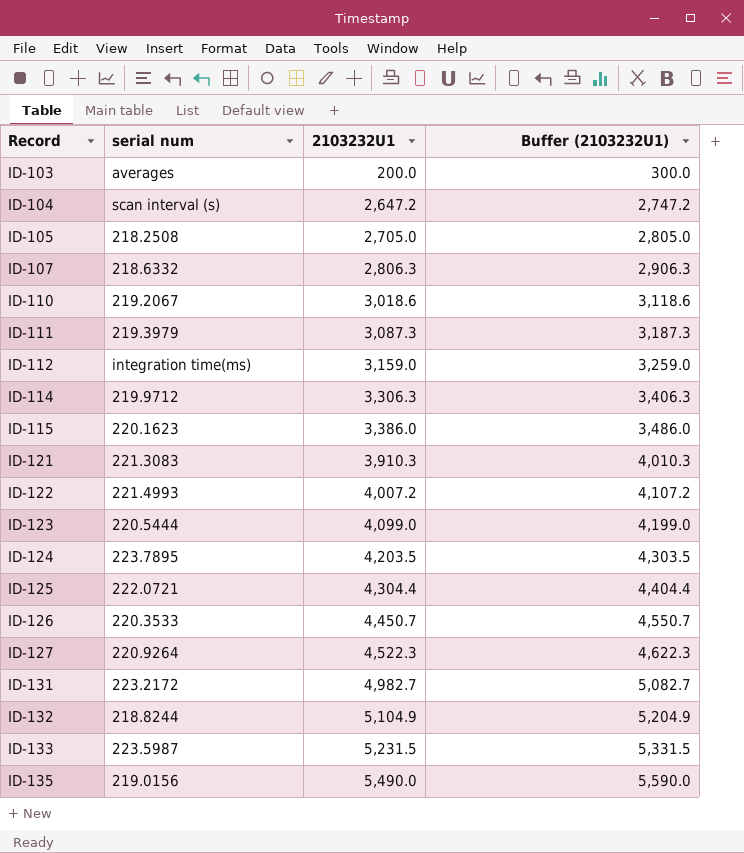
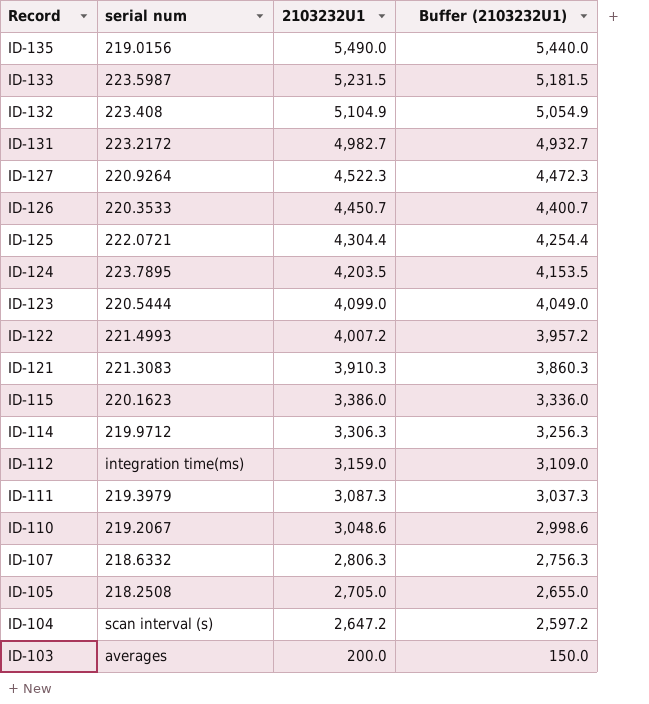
row order: Record ascending -> Record descending
column Buffer (2103232U1) | formula: [2103232U1] + 100 -> [2103232U1] - 50
ID-132 | serial num: 218.8244 -> 223.408
ID-110 | 2103232U1: 3,018.6 -> 3,048.6

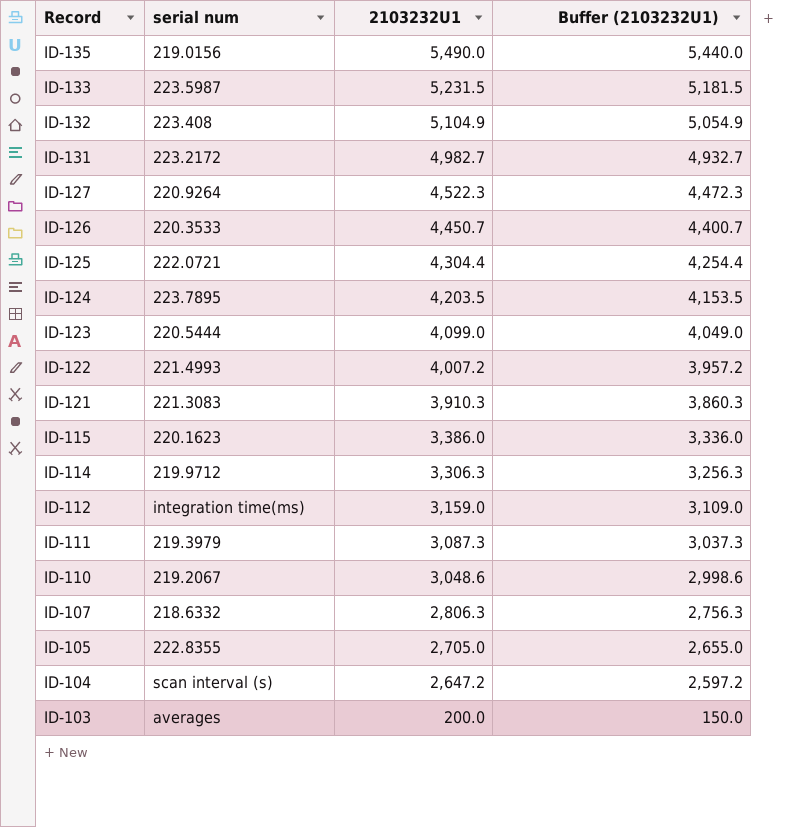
ID-105 | serial num: 218.2508 -> 222.8355

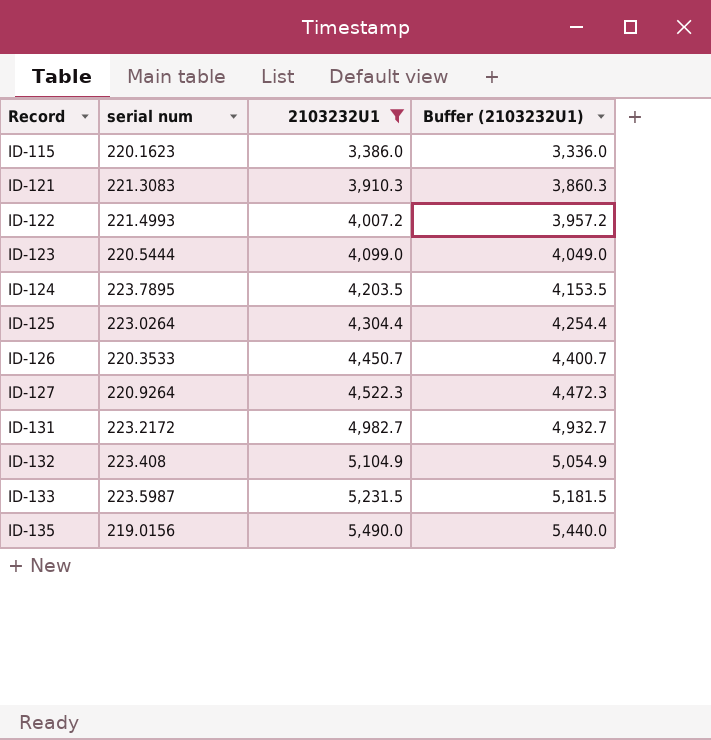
filter: none -> 2103232U1 >= 3,386.0
row order: Record descending -> Record ascending
ID-125 | serial num: 222.0721 -> 223.0264

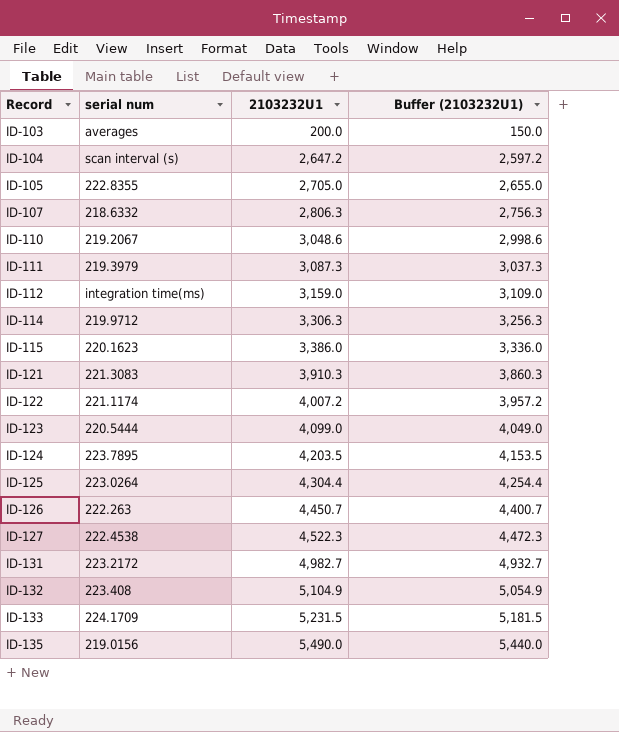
filter: 2103232U1 >= 3,386.0 -> none
ID-122 | serial num: 221.4993 -> 221.1174
ID-126 | serial num: 220.3533 -> 222.263
ID-127 | serial num: 220.9264 -> 222.4538
ID-133 | serial num: 223.5987 -> 224.1709

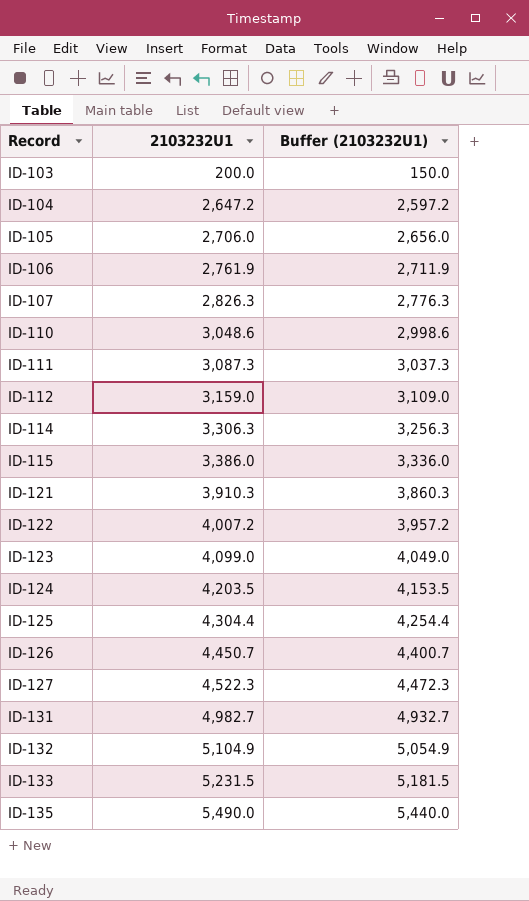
column serial num | position: 2 -> none
ID-105 | 2103232U1: 2,705.0 -> 2,706.0
ID-105 | Buffer (2103232U1): 2,655.0 -> 2,656.0
row ID-106: none -> 2,761.9 | 2,711.9
ID-107 | 2103232U1: 2,806.3 -> 2,826.3
ID-107 | Buffer (2103232U1): 2,756.3 -> 2,776.3

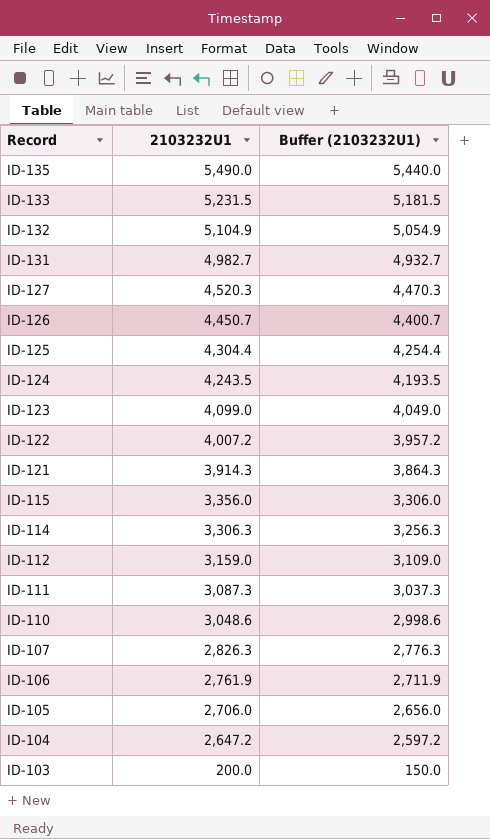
row order: Record ascending -> Record descending
ID-127 | 2103232U1: 4,522.3 -> 4,520.3
ID-127 | Buffer (2103232U1): 4,472.3 -> 4,470.3
ID-124 | 2103232U1: 4,203.5 -> 4,243.5
ID-124 | Buffer (2103232U1): 4,153.5 -> 4,193.5
ID-121 | 2103232U1: 3,910.3 -> 3,914.3
ID-121 | Buffer (2103232U1): 3,860.3 -> 3,864.3
ID-115 | 2103232U1: 3,386.0 -> 3,356.0
ID-115 | Buffer (2103232U1): 3,336.0 -> 3,306.0

